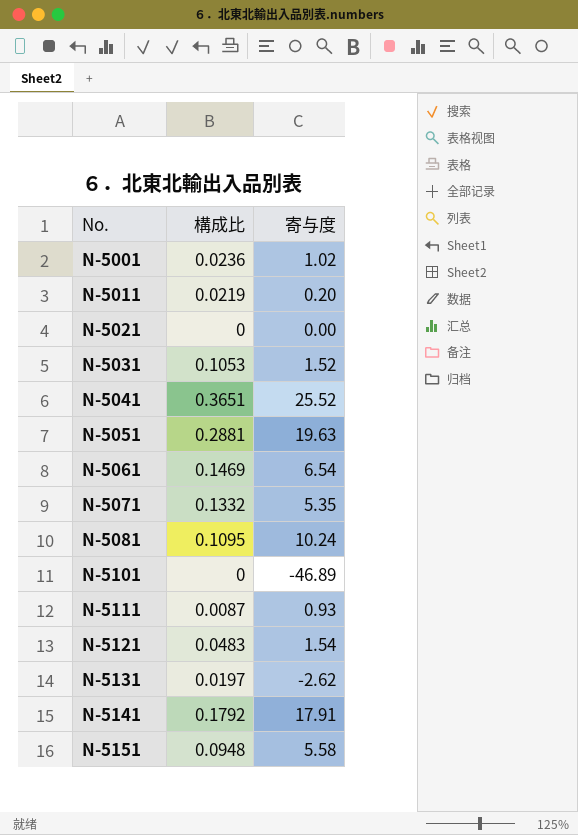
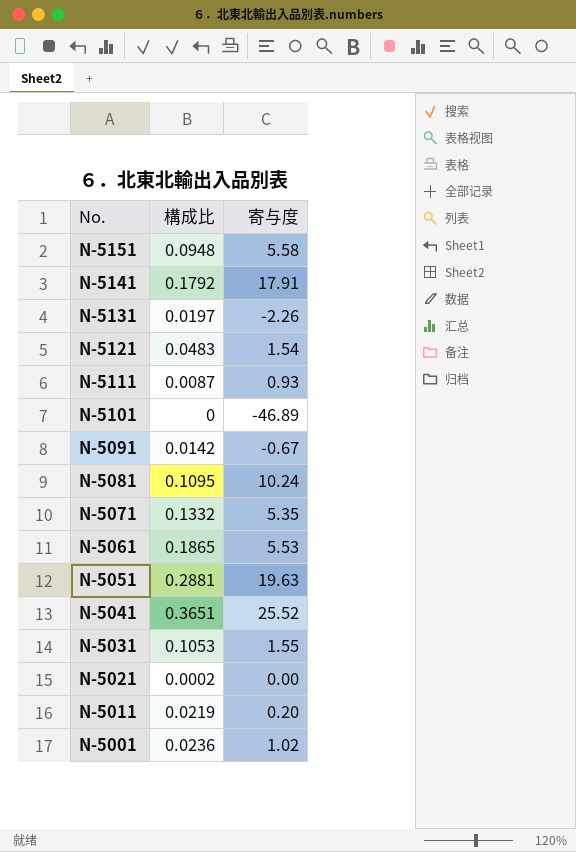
row order: No. ascending -> No. descending
N-5131 | 寄与度: -2.62 -> -2.26
row N-5091: none -> 0.0142 | -0.67
N-5061 | 構成比: 0.1469 -> 0.1865
N-5061 | 寄与度: 6.54 -> 5.53
N-5031 | 寄与度: 1.52 -> 1.55
N-5021 | 構成比: 0 -> 0.0002

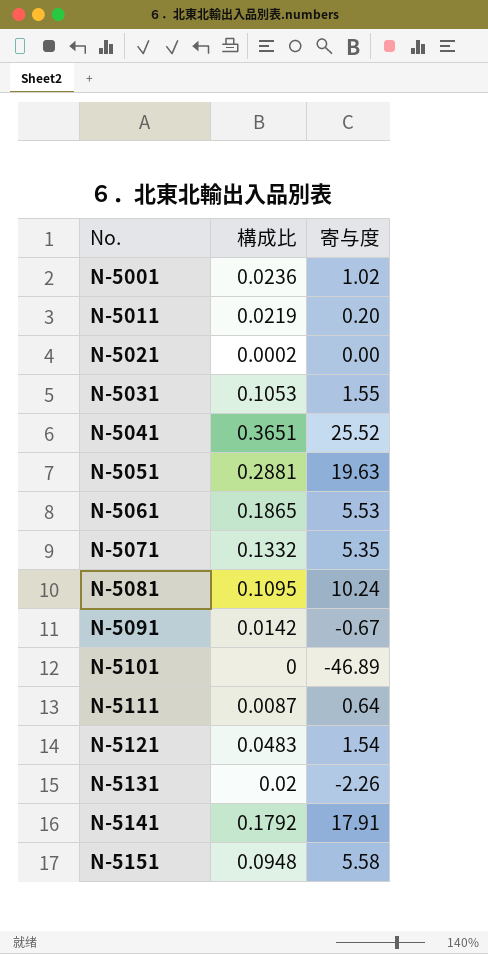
row order: No. descending -> No. ascending
N-5111 | 寄与度: 0.93 -> 0.64
N-5131 | 構成比: 0.0197 -> 0.02

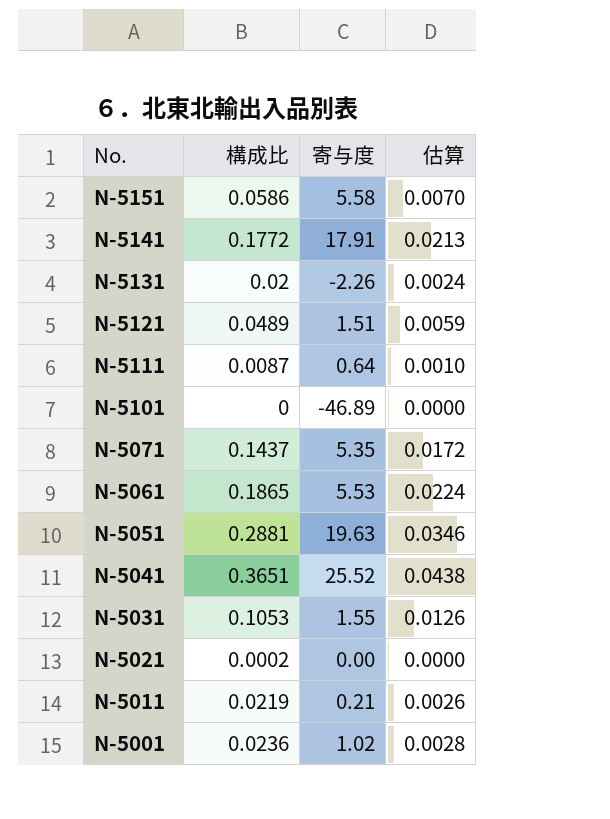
row order: No. ascending -> No. descending
column 估算 | formula: none -> [構成比] * 0.12
row N-5081: 0.1095 | 10.24 -> none
row N-5091: 0.0142 | -0.67 -> none
N-5151 | 構成比: 0.0948 -> 0.0586
N-5141 | 構成比: 0.1792 -> 0.1772
N-5121 | 構成比: 0.0483 -> 0.0489
N-5121 | 寄与度: 1.54 -> 1.51
N-5071 | 構成比: 0.1332 -> 0.1437
N-5011 | 寄与度: 0.20 -> 0.21

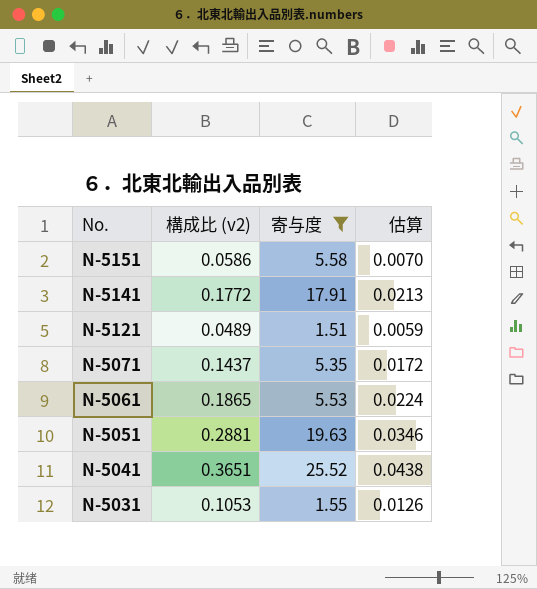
filter: none -> 寄与度 >= 1.51
column name: 構成比 -> 構成比 (v2)

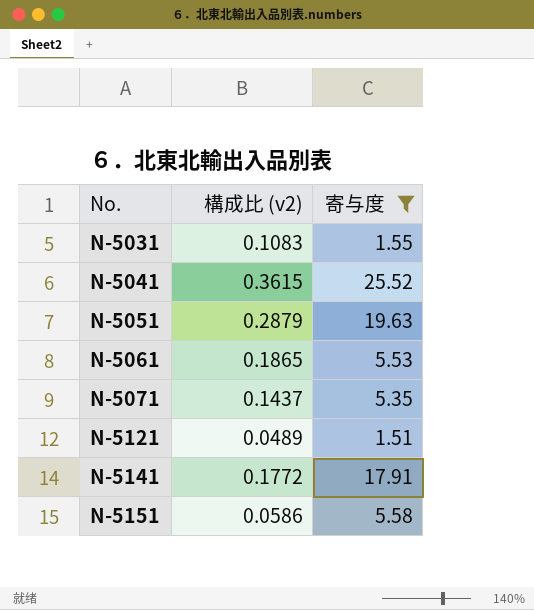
row order: No. descending -> No. ascending
column 估算 | formula: [構成比 (v2)] * 0.12 -> none
N-5031 | 構成比 (v2): 0.1053 -> 0.1083
N-5041 | 構成比 (v2): 0.3651 -> 0.3615
N-5051 | 構成比 (v2): 0.2881 -> 0.2879

